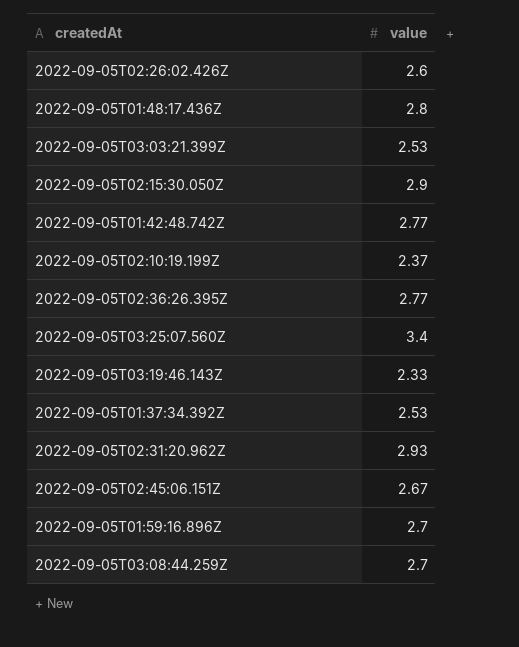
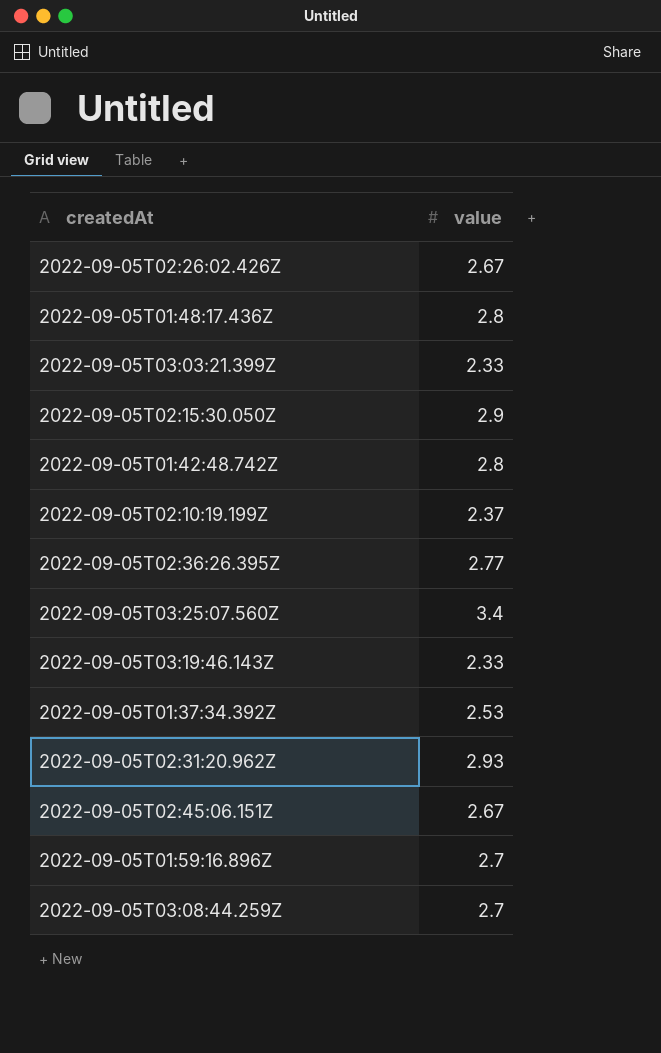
2022-09-05T02:26:02.426Z | value: 2.6 -> 2.67
2022-09-05T03:03:21.399Z | value: 2.53 -> 2.33
2022-09-05T01:42:48.742Z | value: 2.77 -> 2.8

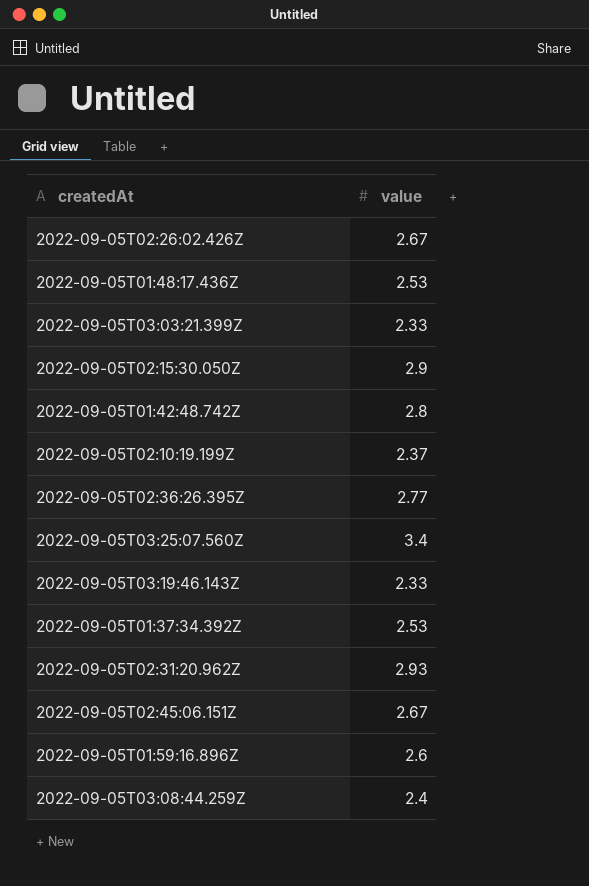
2022-09-05T01:48:17.436Z | value: 2.8 -> 2.53
2022-09-05T01:59:16.896Z | value: 2.7 -> 2.6
2022-09-05T03:08:44.259Z | value: 2.7 -> 2.4

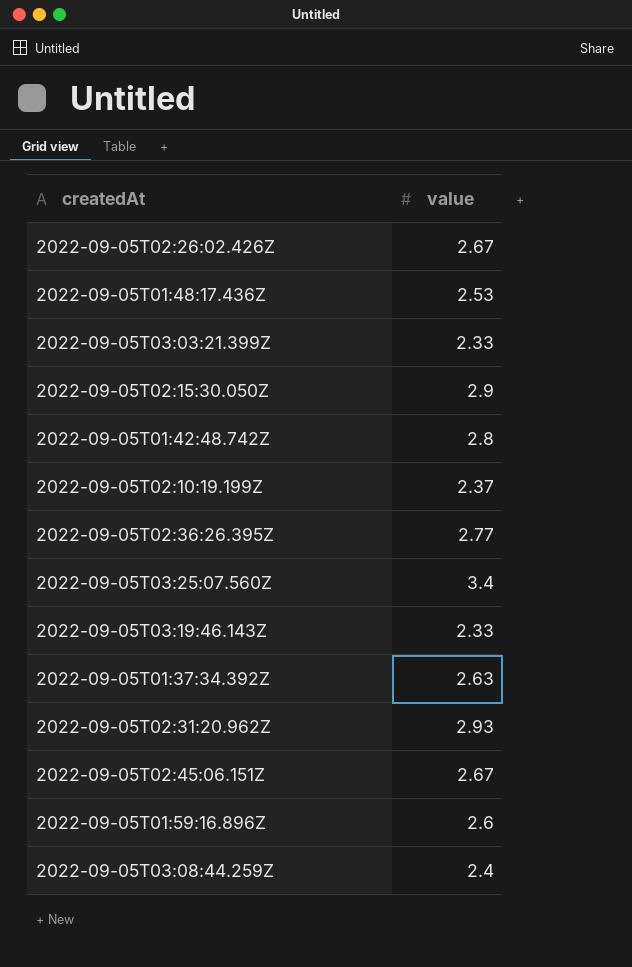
2022-09-05T01:37:34.392Z | value: 2.53 -> 2.63

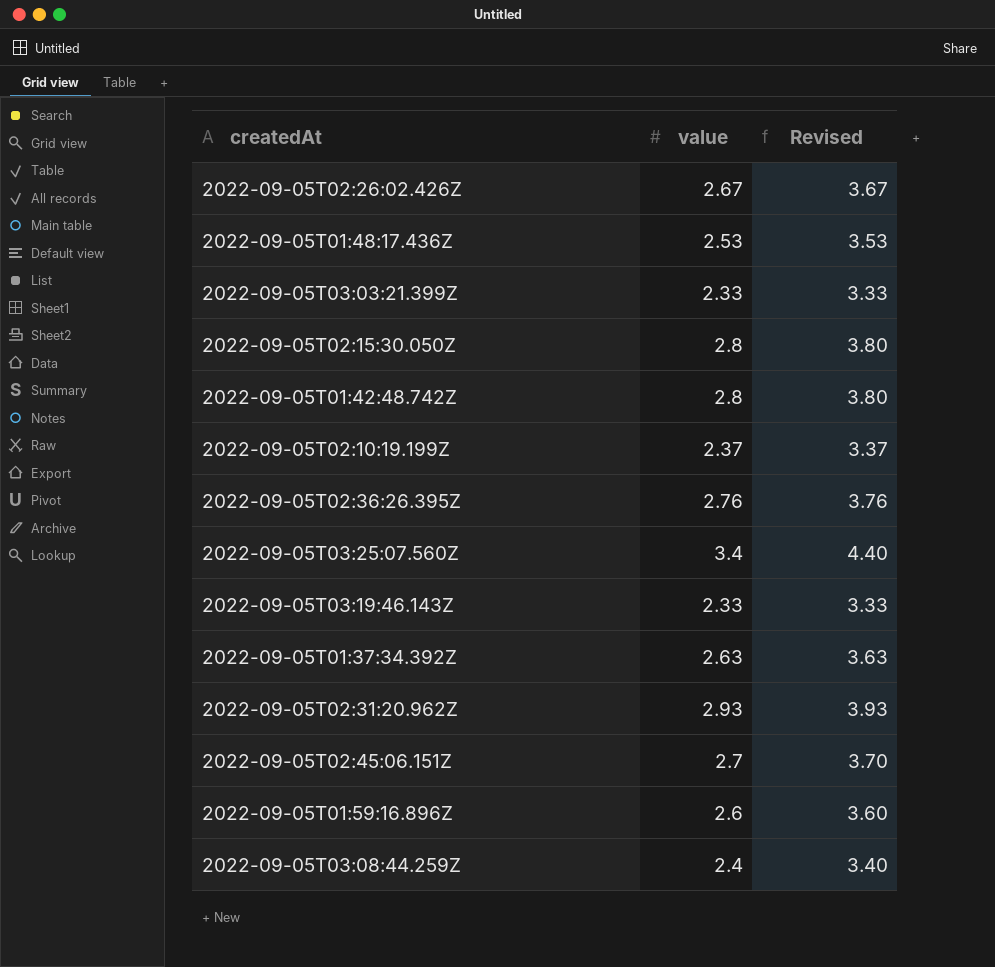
column Revised | formula: none -> [value] + 1
2022-09-05T02:15:30.050Z | value: 2.9 -> 2.8
2022-09-05T02:36:26.395Z | value: 2.77 -> 2.76
2022-09-05T02:45:06.151Z | value: 2.67 -> 2.7

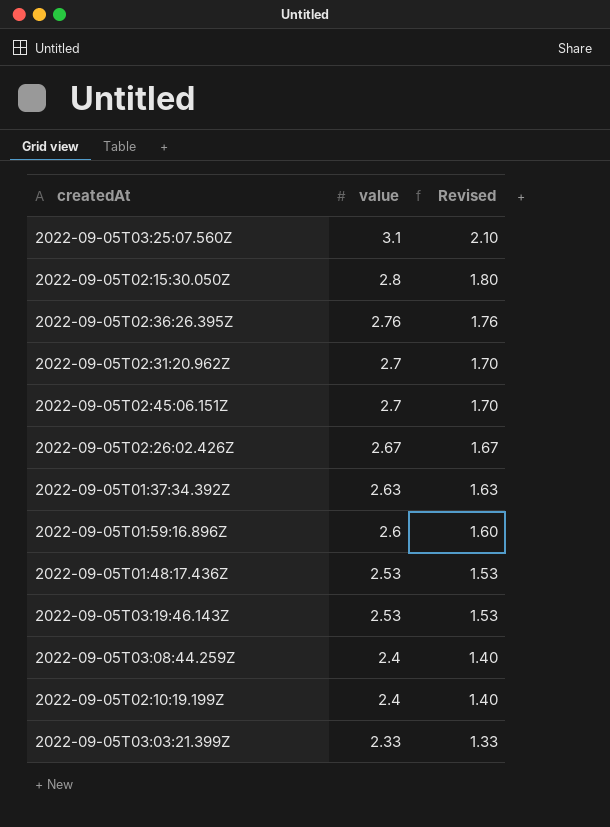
row order: none -> value descending
column Revised | formula: [value] + 1 -> [value] - 1
row 2022-09-05T01:42:48.742Z: 2.8 | 3.80 -> none
2022-09-05T03:25:07.560Z | value: 3.4 -> 3.1
2022-09-05T02:31:20.962Z | value: 2.93 -> 2.7
2022-09-05T03:19:46.143Z | value: 2.33 -> 2.53
2022-09-05T02:10:19.199Z | value: 2.37 -> 2.4

